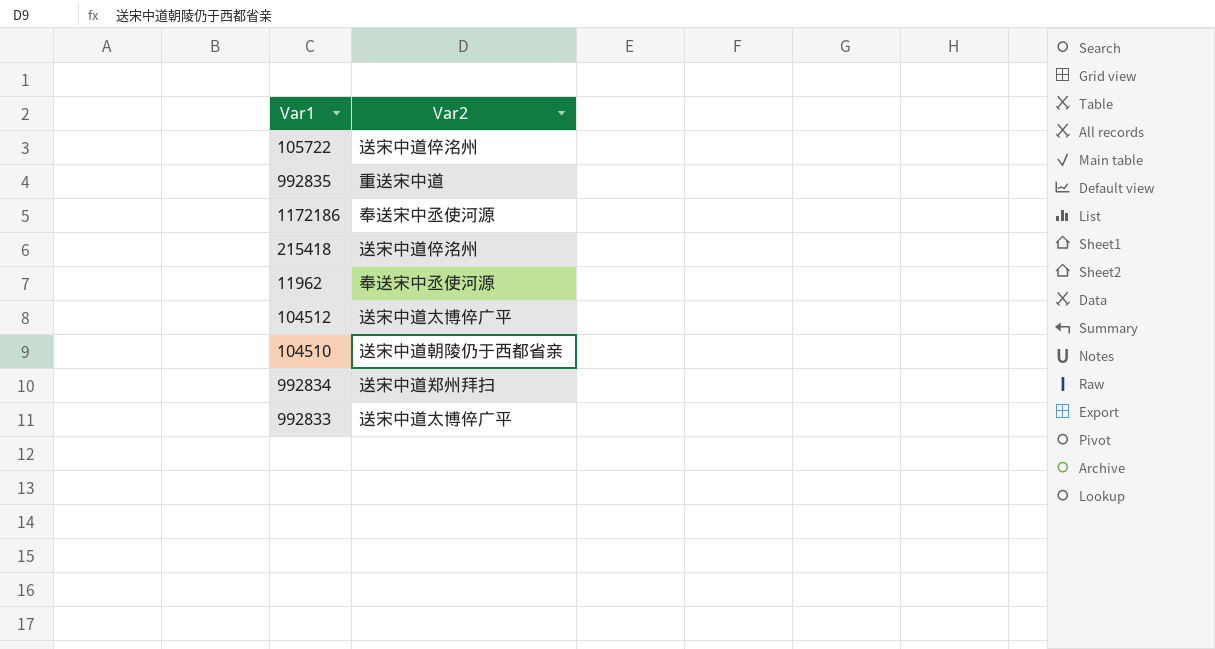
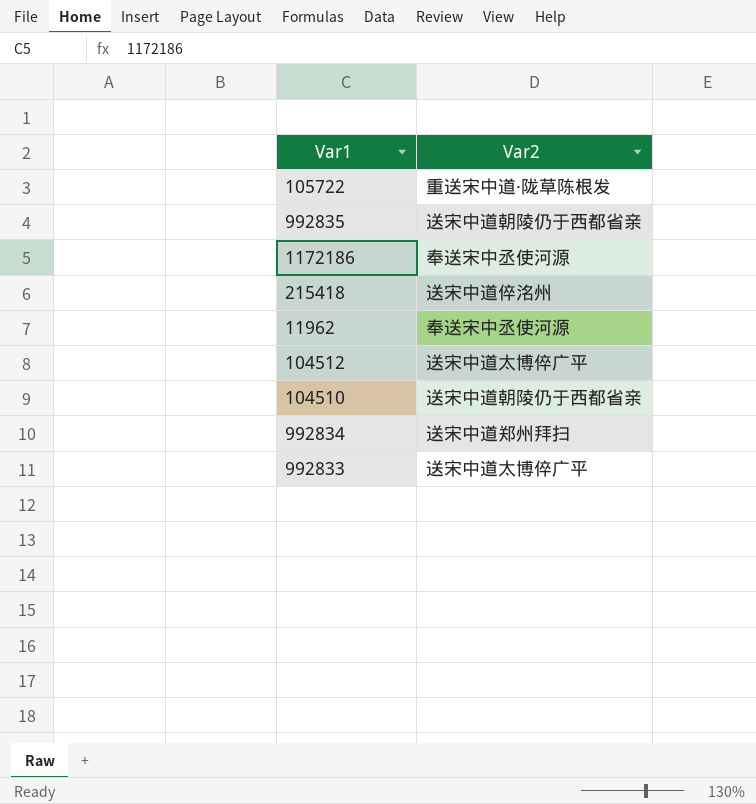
105722 | Var2: 送宋中道倅洺州 -> 重送宋中道·陇草陈根发
992835 | Var2: 重送宋中道 -> 送宋中道朝陵仍于西都省亲

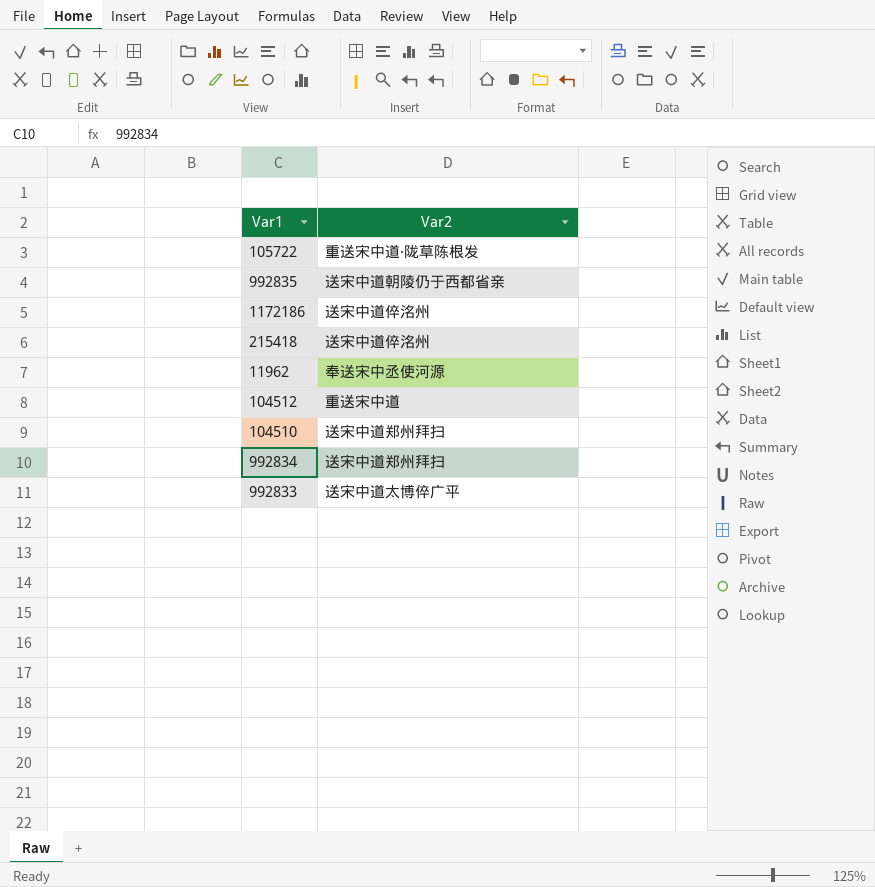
1172186 | Var2: 奉送宋中丞使河源 -> 送宋中道倅洺州
104512 | Var2: 送宋中道太博倅广平 -> 重送宋中道
104510 | Var2: 送宋中道朝陵仍于西都省亲 -> 送宋中道郑州拜扫

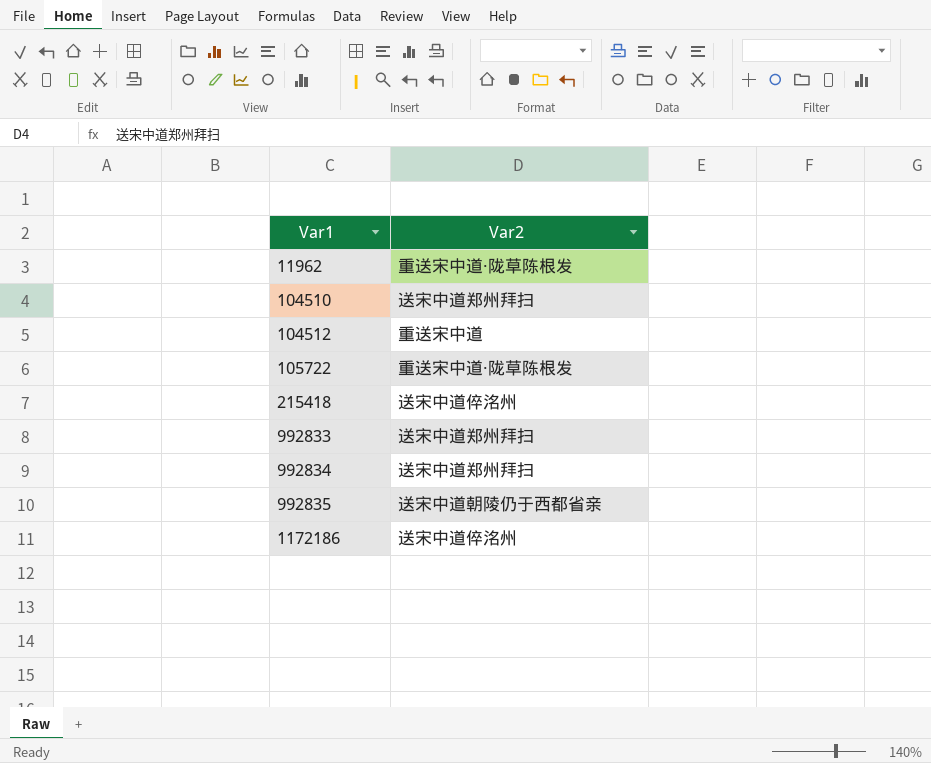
row order: none -> Var1 ascending
11962 | Var2: 奉送宋中丞使河源 -> 重送宋中道·陇草陈根发
992833 | Var2: 送宋中道太博倅广平 -> 送宋中道郑州拜扫

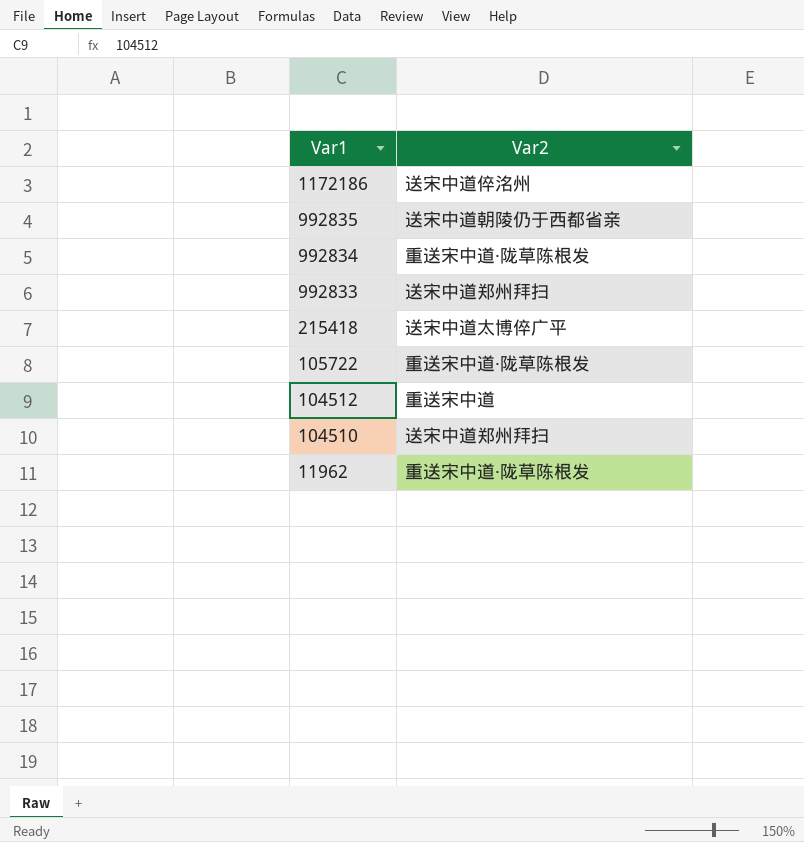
row order: Var1 ascending -> Var1 descending
992834 | Var2: 送宋中道郑州拜扫 -> 重送宋中道·陇草陈根发
215418 | Var2: 送宋中道倅洺州 -> 送宋中道太博倅广平

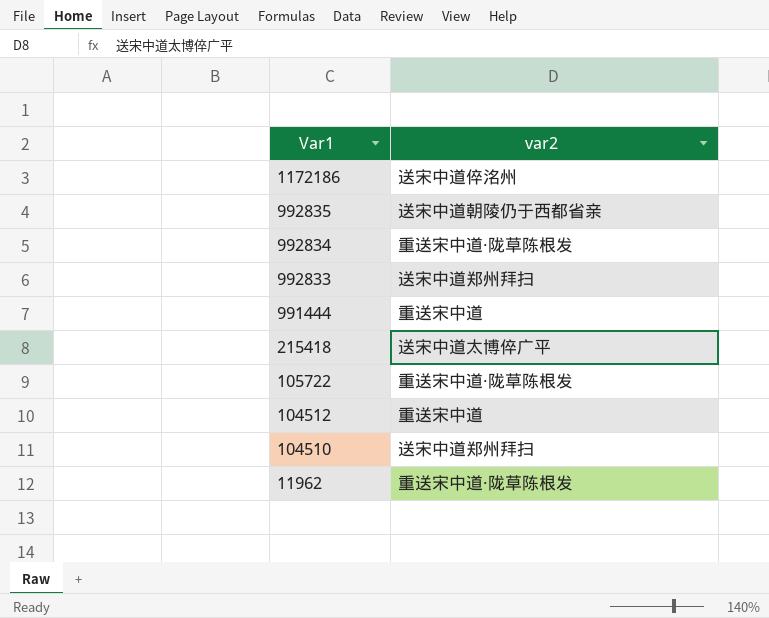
column name: Var2 -> var2
row 991444: none -> 重送宋中道

